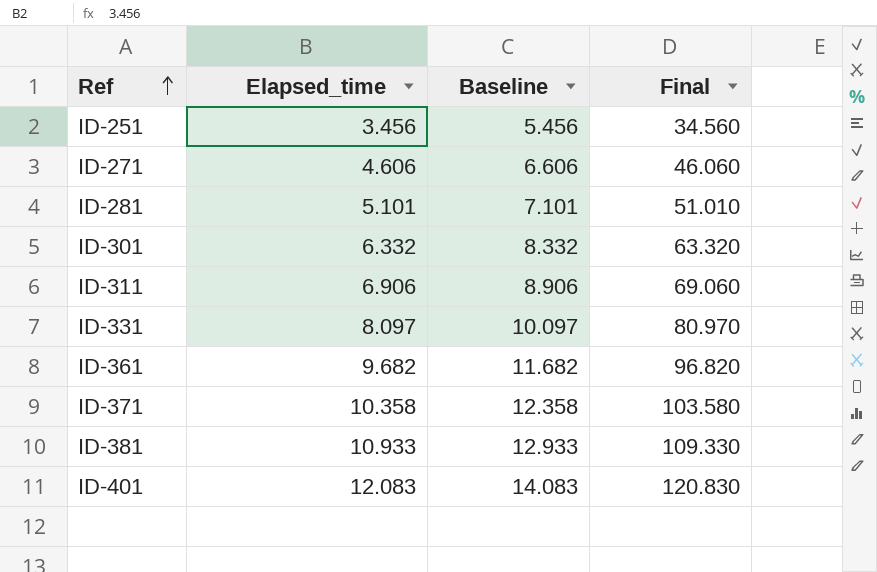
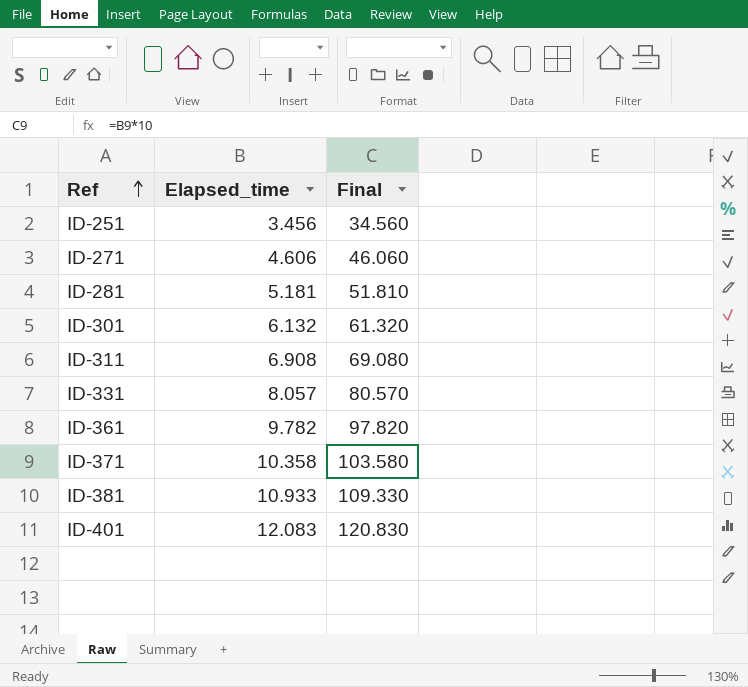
column Baseline | formula: [Elapsed_time] + 2 -> none
ID-281 | Elapsed_time: 5.101 -> 5.181
ID-281 | Final: 51.010 -> 51.810
ID-301 | Elapsed_time: 6.332 -> 6.132
ID-301 | Final: 63.320 -> 61.320
ID-311 | Elapsed_time: 6.906 -> 6.908
ID-311 | Final: 69.060 -> 69.080
ID-331 | Elapsed_time: 8.097 -> 8.057
ID-331 | Final: 80.970 -> 80.570
ID-361 | Elapsed_time: 9.682 -> 9.782
ID-361 | Final: 96.820 -> 97.820

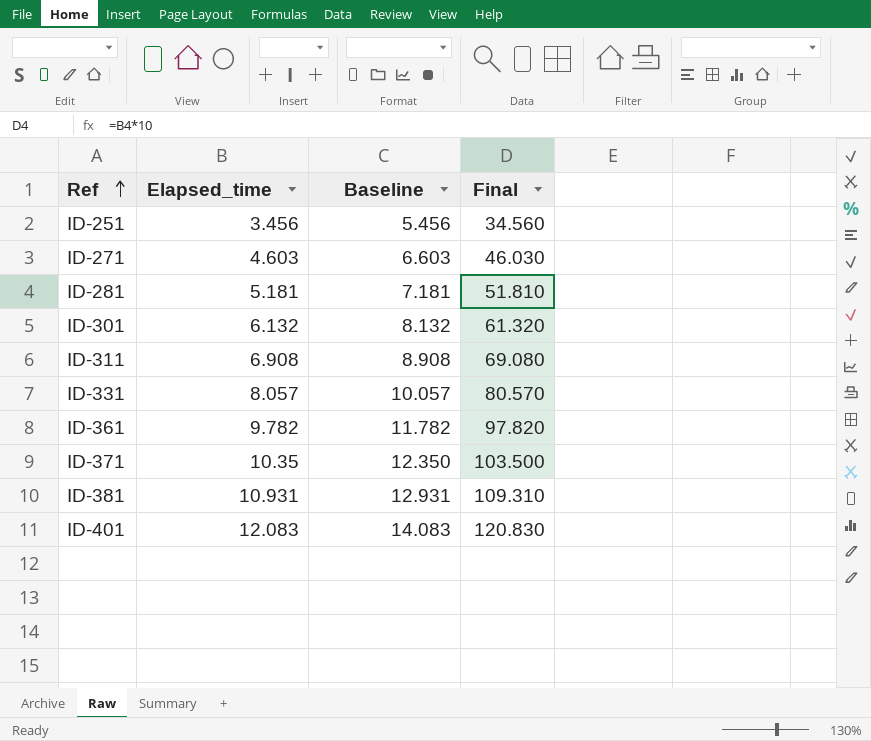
column Baseline | formula: none -> [Elapsed_time] + 2
ID-271 | Elapsed_time: 4.606 -> 4.603
ID-271 | Final: 46.060 -> 46.030
ID-371 | Elapsed_time: 10.358 -> 10.35
ID-371 | Final: 103.580 -> 103.500
ID-381 | Elapsed_time: 10.933 -> 10.931
ID-381 | Final: 109.330 -> 109.310

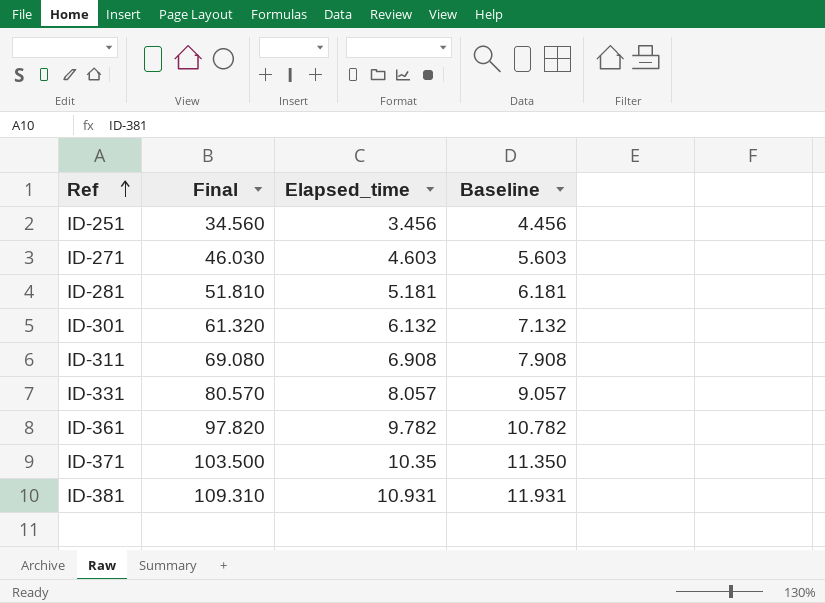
column Final | position: 4 -> 2
column Baseline | formula: [Elapsed_time] + 2 -> [Elapsed_time] + 1
row ID-401: 12.083 | 14.083 | 120.830 -> none

